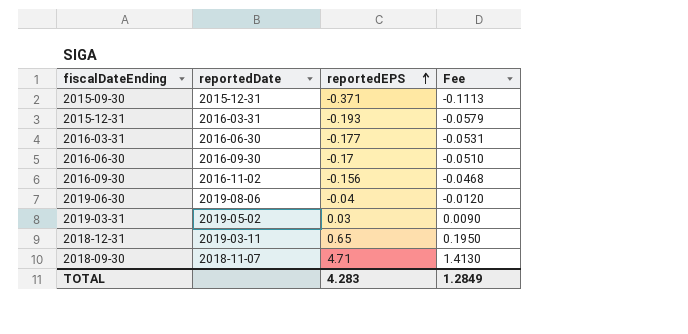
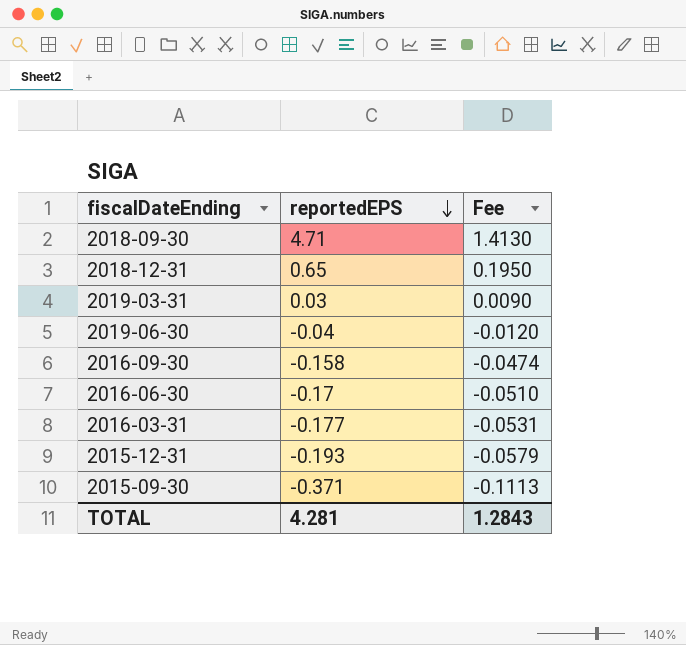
row order: reportedEPS ascending -> reportedEPS descending
column reportedDate | position: 2 -> none
2016-09-30 | reportedEPS: -0.156 -> -0.158
2016-09-30 | Fee: -0.0468 -> -0.0474
TOTAL | reportedEPS: 4.283 -> 4.281
TOTAL | Fee: 1.2849 -> 1.2843

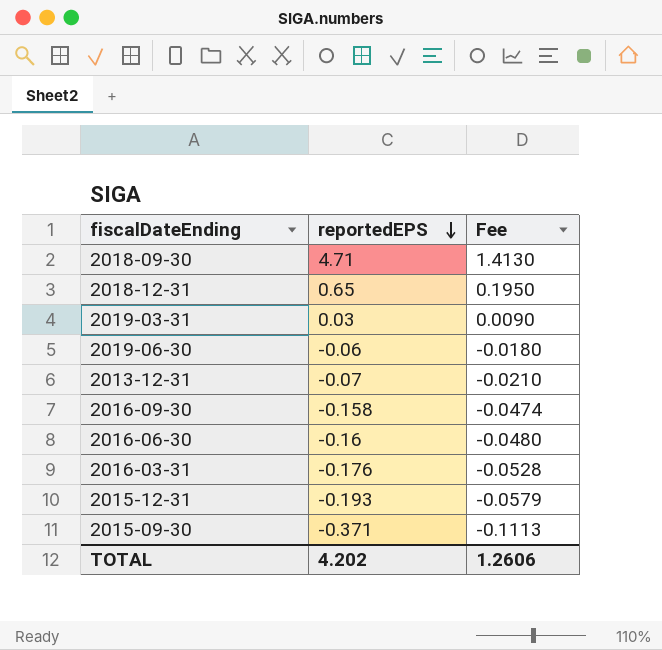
2019-06-30 | reportedEPS: -0.04 -> -0.06
2019-06-30 | Fee: -0.0120 -> -0.0180
row 2013-12-31: none -> -0.07 | -0.0210
2016-06-30 | reportedEPS: -0.17 -> -0.16
2016-06-30 | Fee: -0.0510 -> -0.0480
2016-03-31 | reportedEPS: -0.177 -> -0.176
2016-03-31 | Fee: -0.0531 -> -0.0528
TOTAL | reportedEPS: 4.281 -> 4.202
TOTAL | Fee: 1.2843 -> 1.2606

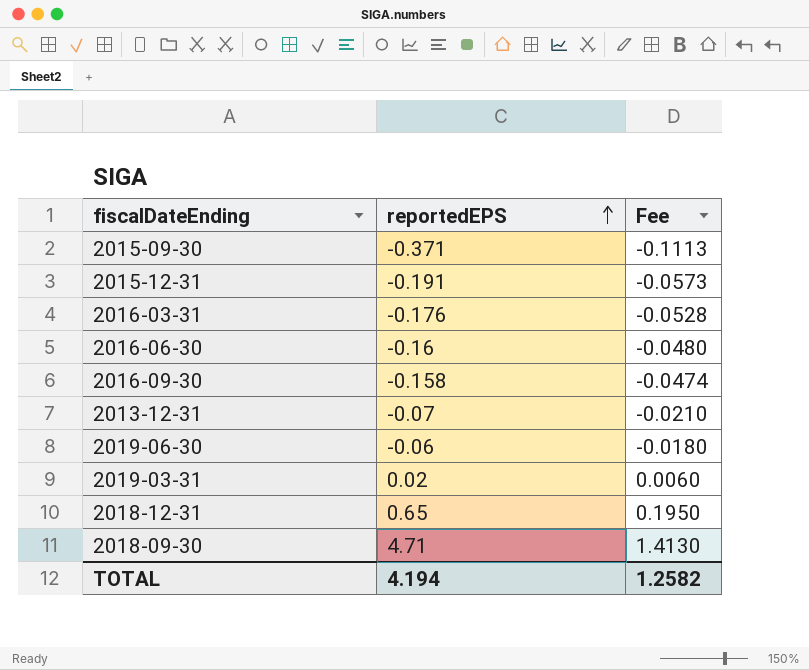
row order: reportedEPS descending -> reportedEPS ascending
2015-12-31 | reportedEPS: -0.193 -> -0.191
2015-12-31 | Fee: -0.0579 -> -0.0573
2019-03-31 | reportedEPS: 0.03 -> 0.02
2019-03-31 | Fee: 0.0090 -> 0.0060
TOTAL | reportedEPS: 4.202 -> 4.194
TOTAL | Fee: 1.2606 -> 1.2582

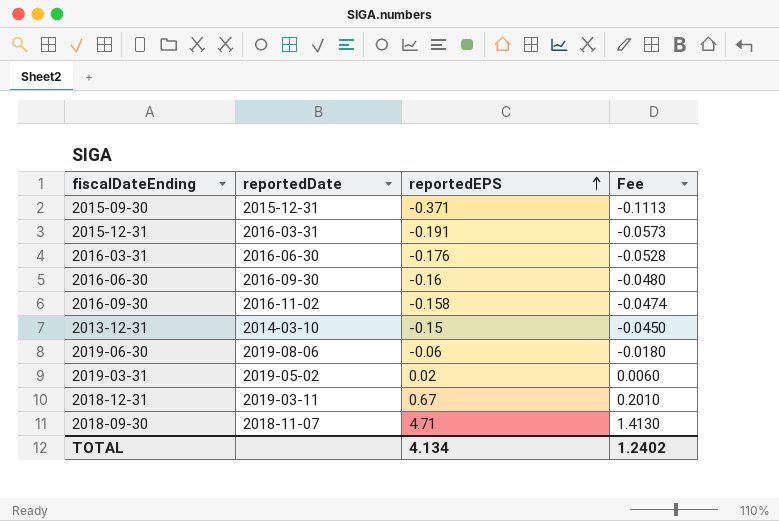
column reportedDate | position: none -> 2
2013-12-31 | reportedEPS: -0.07 -> -0.15
2013-12-31 | Fee: -0.0210 -> -0.0450
2018-12-31 | reportedEPS: 0.65 -> 0.67
2018-12-31 | Fee: 0.1950 -> 0.2010
TOTAL | reportedEPS: 4.194 -> 4.134
TOTAL | Fee: 1.2582 -> 1.2402

